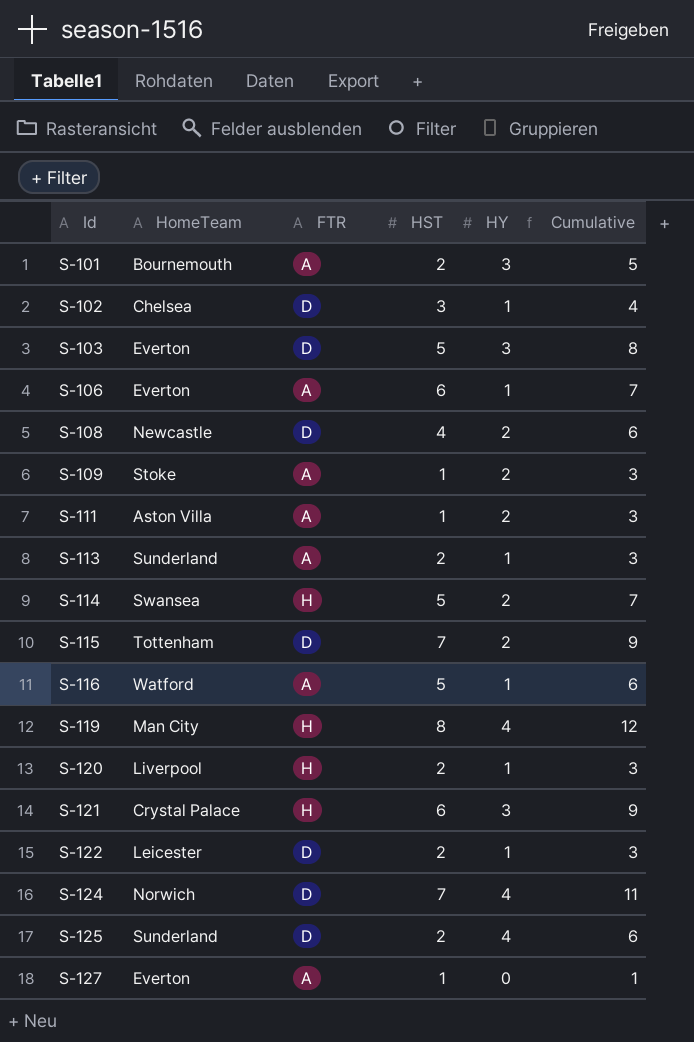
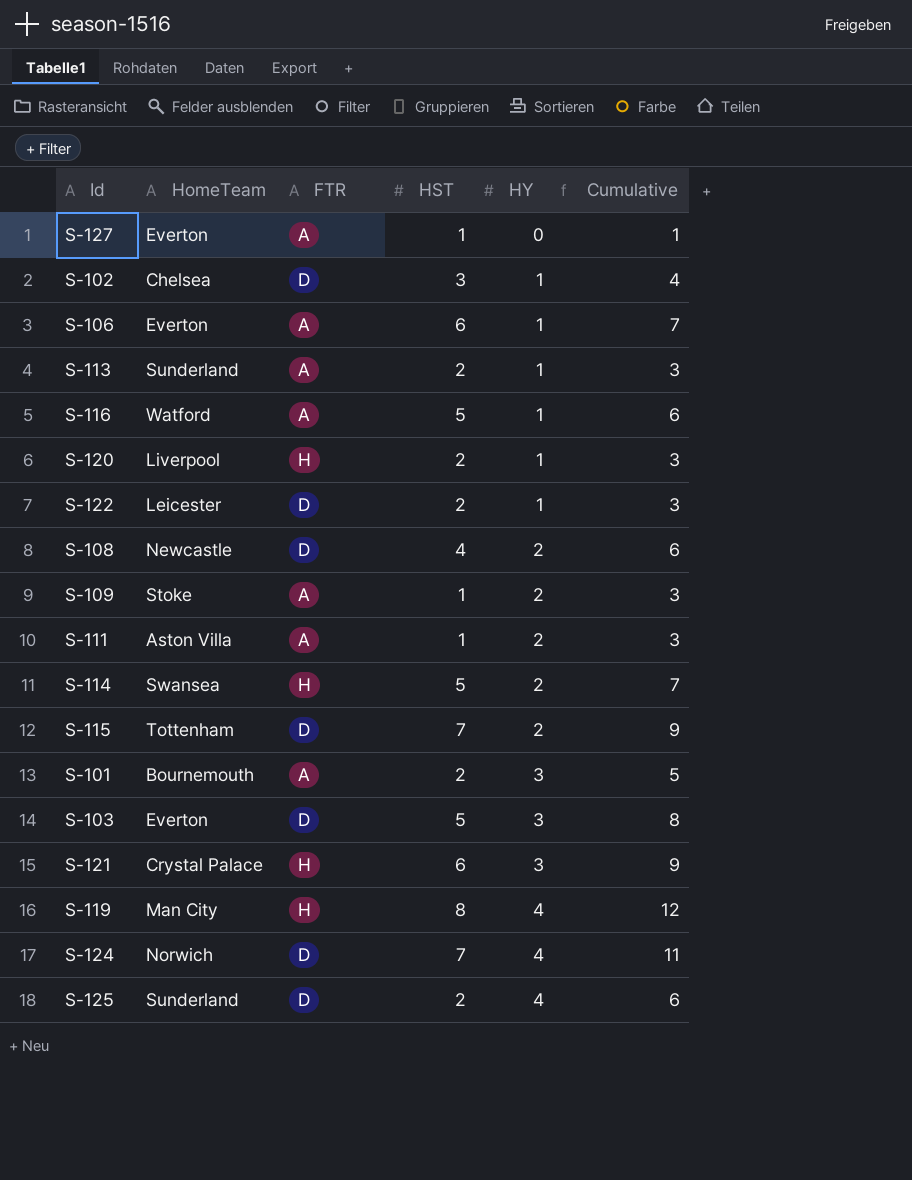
row order: Id ascending -> HY ascending

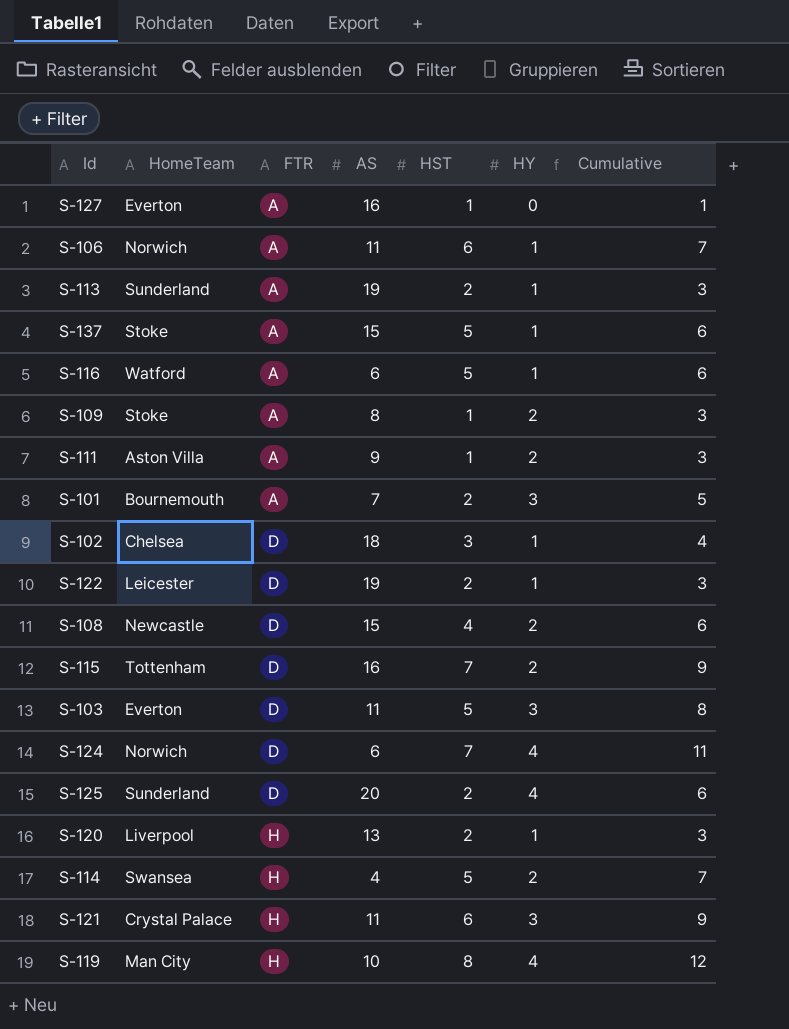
row order: HY ascending -> FTR ascending
column AS | position: none -> 4
S-106 | HomeTeam: Everton -> Norwich
row S-137: none -> Stoke | A | 15 | 5 | 1 | 6

